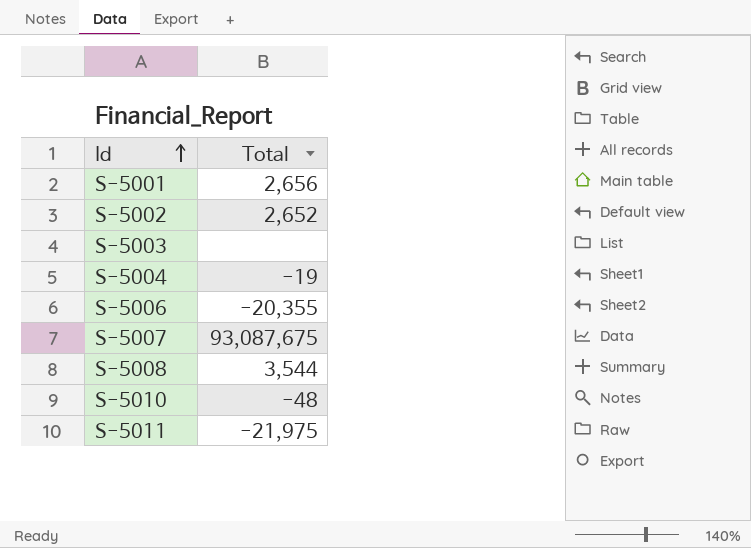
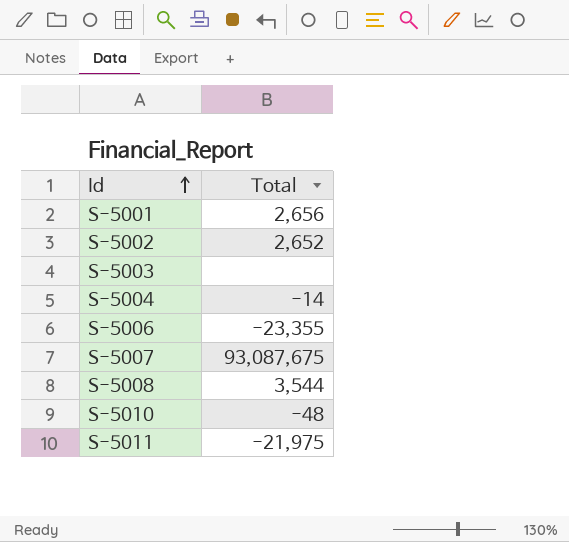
S-5004 | Total: -19 -> -14
S-5006 | Total: -20,355 -> -23,355

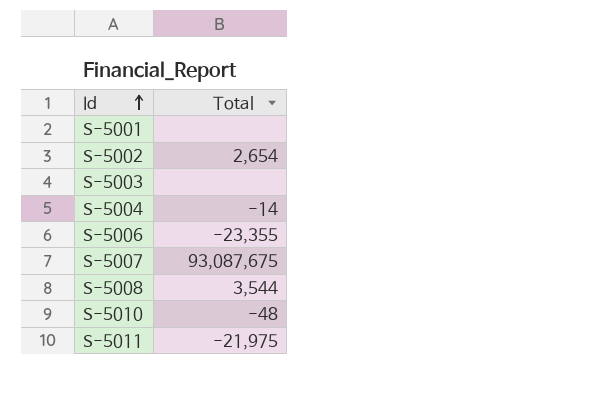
S-5001 | Total: 2,656 -> none
S-5002 | Total: 2,652 -> 2,654

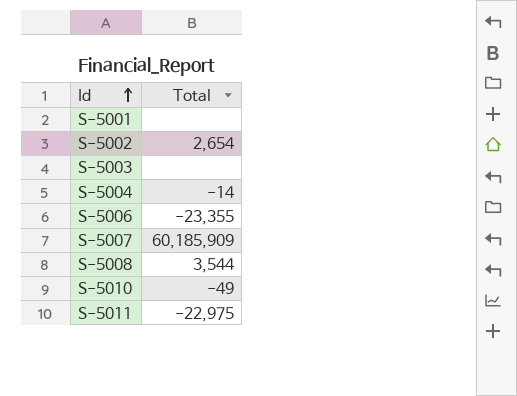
S-5007 | Total: 93,087,675 -> 60,185,909
S-5010 | Total: -48 -> -49
S-5011 | Total: -21,975 -> -22,975

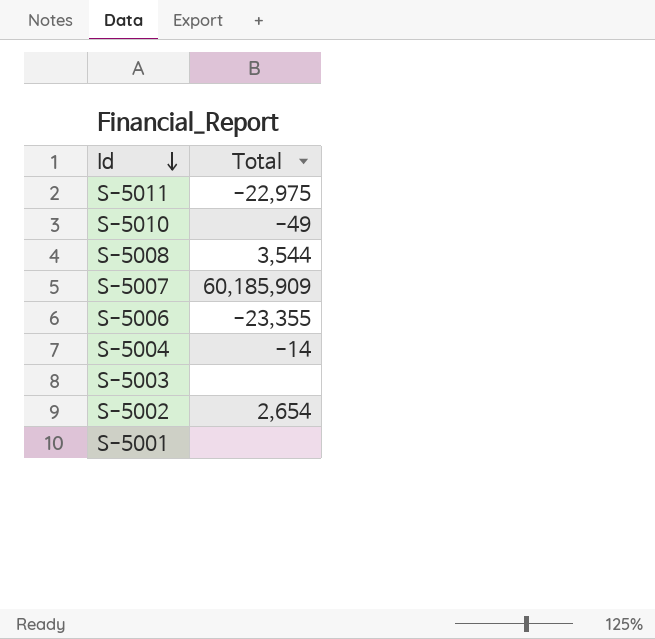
row order: Id ascending -> Id descending

